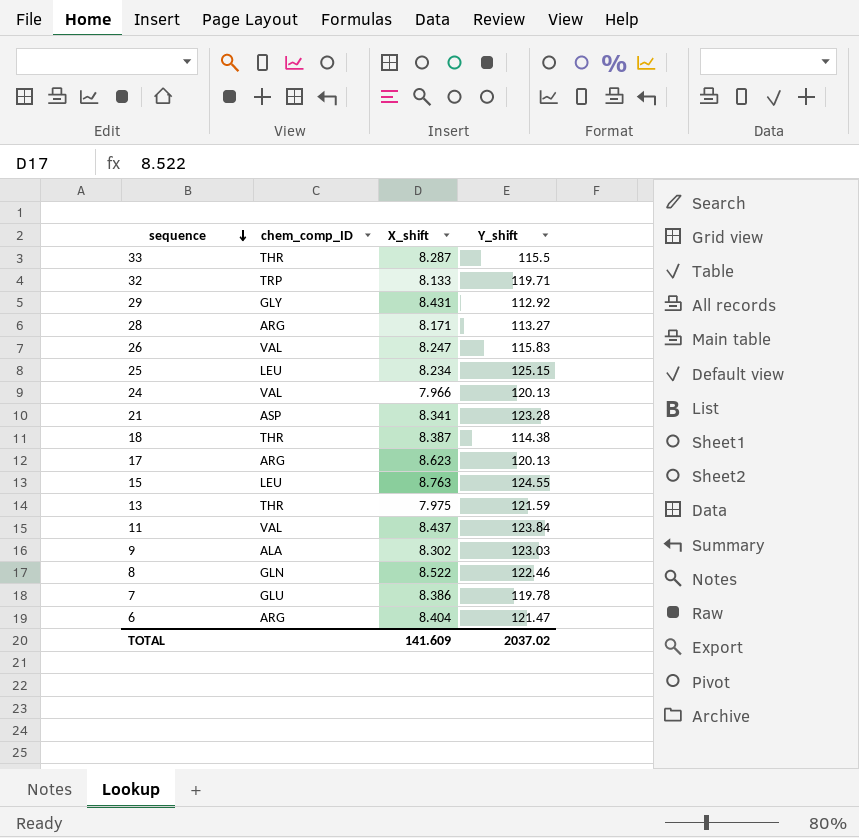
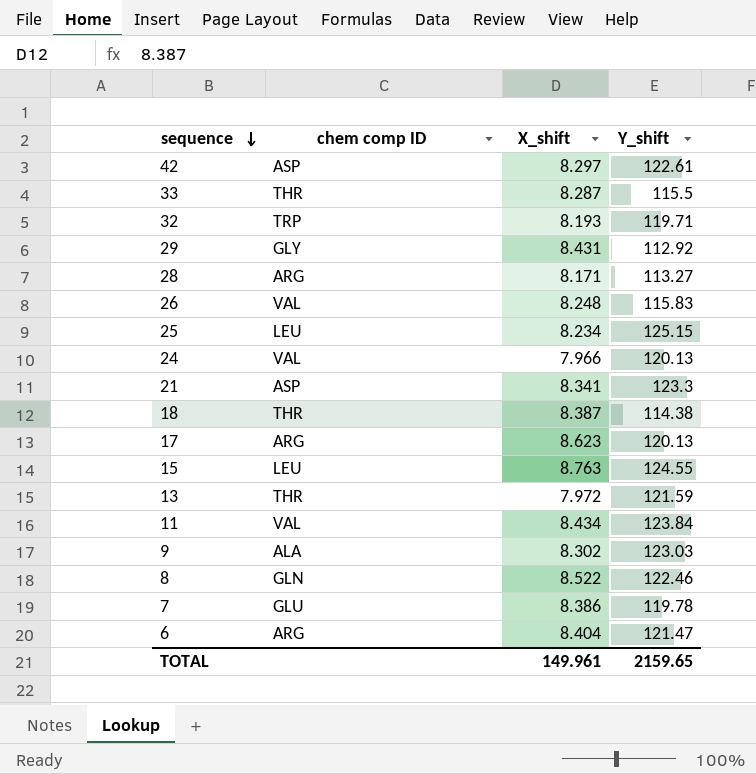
column name: chem_comp_ID -> chem comp ID
row 42: none -> ASP | 8.297 | 122.61
32 | X_shift: 8.133 -> 8.193
26 | X_shift: 8.247 -> 8.248
21 | Y_shift: 123.28 -> 123.3
13 | X_shift: 7.975 -> 7.972
11 | X_shift: 8.437 -> 8.434
TOTAL | X_shift: 141.609 -> 149.961
TOTAL | Y_shift: 2037.02 -> 2159.65

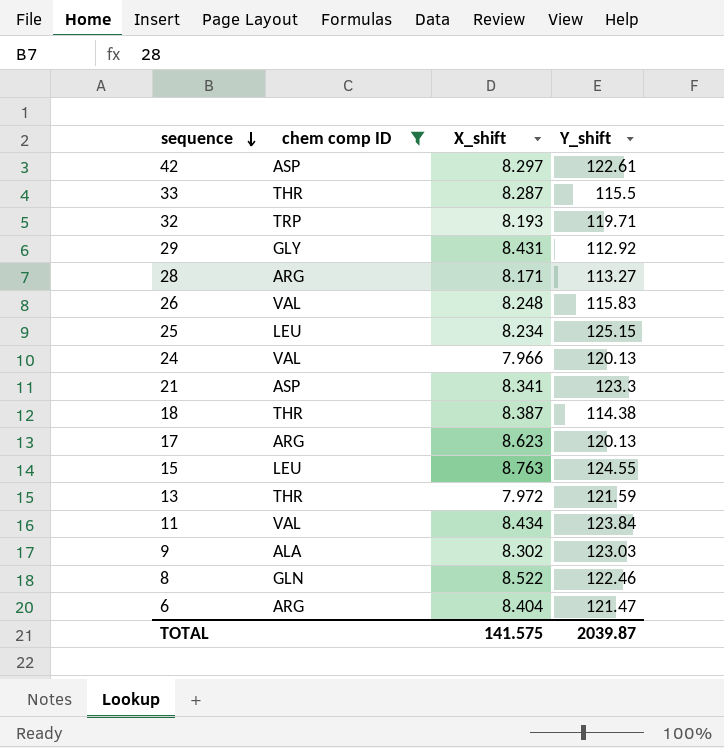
filter: none -> chem comp ID != GLU
TOTAL | X_shift: 149.961 -> 141.575
TOTAL | Y_shift: 2159.65 -> 2039.87

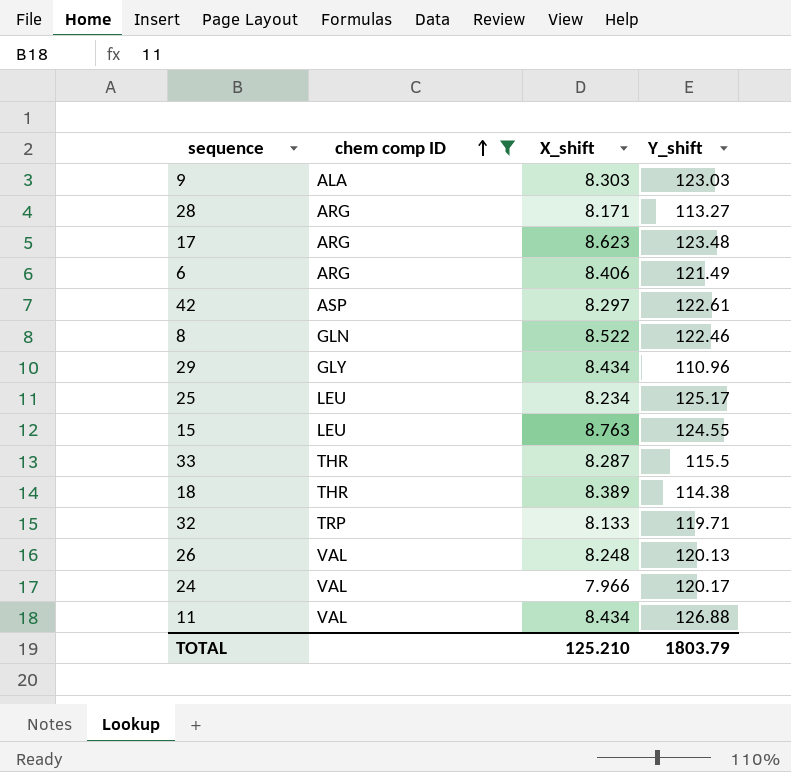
row order: sequence descending -> chem comp ID ascending
row 21: ASP | 8.341 | 123.3 -> none
row 13: THR | 7.972 | 121.59 -> none
9 | X_shift: 8.302 -> 8.303
17 | Y_shift: 120.13 -> 123.48
6 | X_shift: 8.404 -> 8.406
6 | Y_shift: 121.47 -> 121.49
29 | X_shift: 8.431 -> 8.434
29 | Y_shift: 112.92 -> 110.96
25 | Y_shift: 125.15 -> 125.17
18 | X_shift: 8.387 -> 8.389
32 | X_shift: 8.193 -> 8.133
26 | Y_shift: 115.83 -> 120.13
24 | Y_shift: 120.13 -> 120.17
11 | Y_shift: 123.84 -> 126.88
TOTAL | X_shift: 141.575 -> 125.210
TOTAL | Y_shift: 2039.87 -> 1803.79

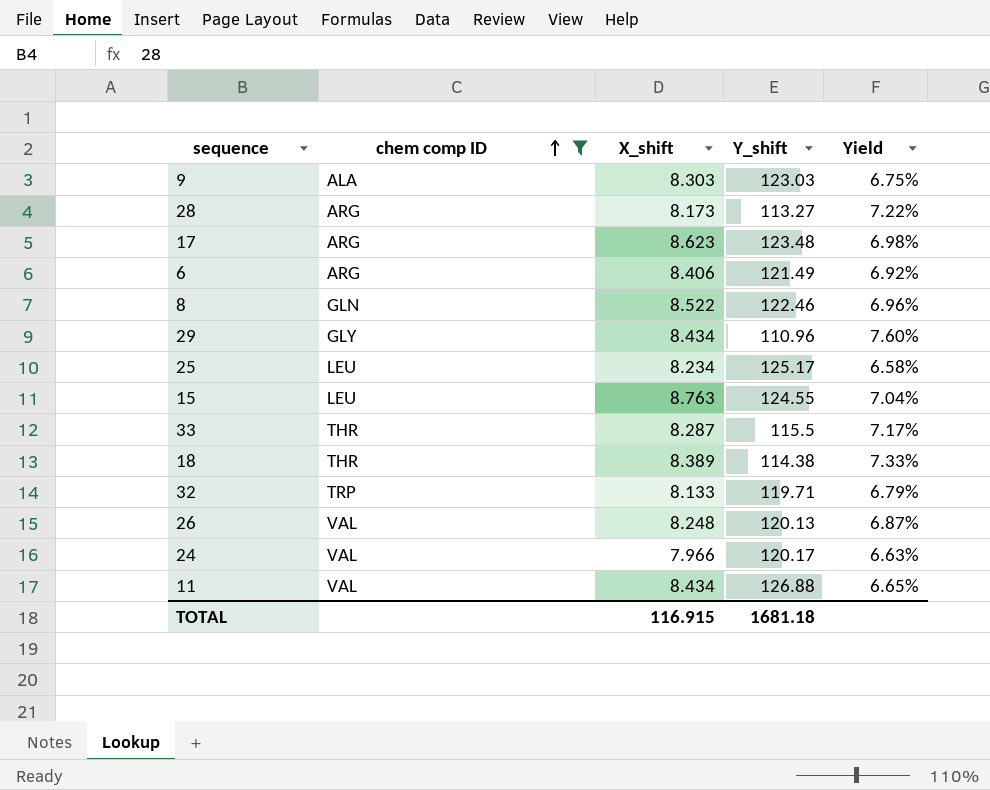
column Yield | formula: none -> [X_shift] / [Y_shift]
row 42: ASP | 8.297 | 122.61 -> none
28 | X_shift: 8.171 -> 8.173
TOTAL | X_shift: 125.210 -> 116.915
TOTAL | Y_shift: 1803.79 -> 1681.18

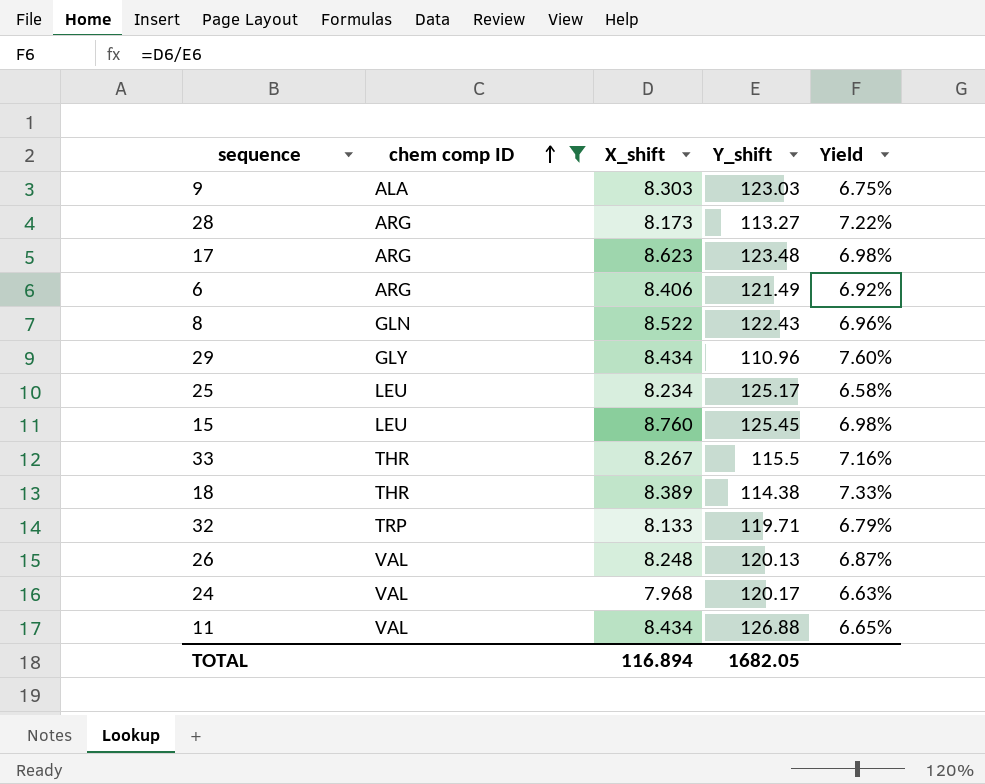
8 | Y_shift: 122.46 -> 122.43
15 | X_shift: 8.763 -> 8.760
15 | Y_shift: 124.55 -> 125.45
15 | Yield: 7.04% -> 6.98%
33 | X_shift: 8.287 -> 8.267
33 | Yield: 7.17% -> 7.16%
24 | X_shift: 7.966 -> 7.968
TOTAL | X_shift: 116.915 -> 116.894
TOTAL | Y_shift: 1681.18 -> 1682.05

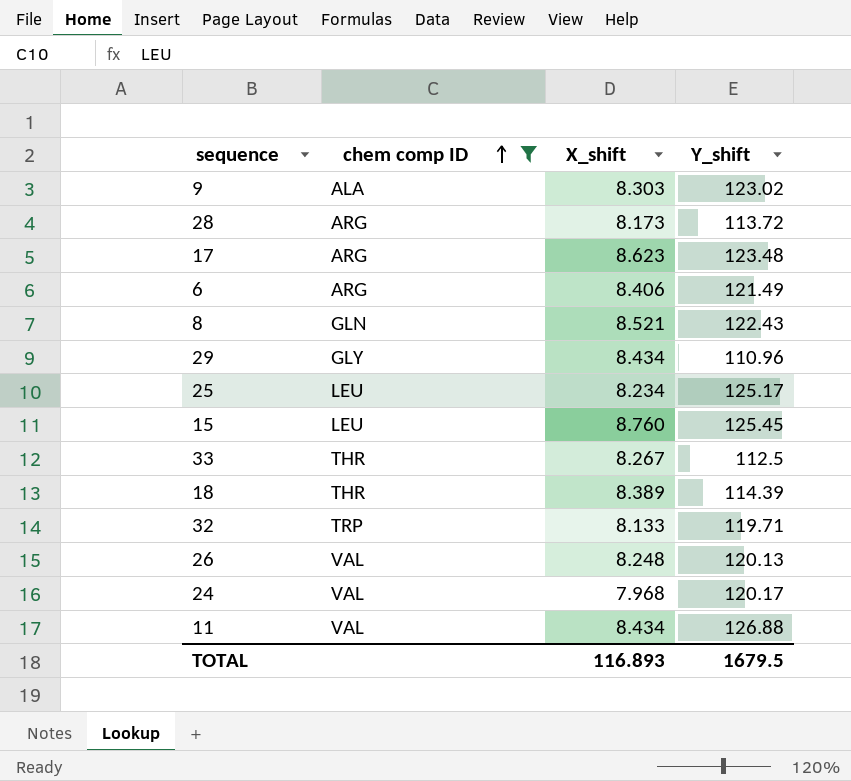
column Yield | formula: [X_shift] / [Y_shift] -> none
9 | Y_shift: 123.03 -> 123.02
28 | Y_shift: 113.27 -> 113.72
8 | X_shift: 8.522 -> 8.521
33 | Y_shift: 115.5 -> 112.5
18 | Y_shift: 114.38 -> 114.39
TOTAL | X_shift: 116.894 -> 116.893
TOTAL | Y_shift: 1682.05 -> 1679.5

